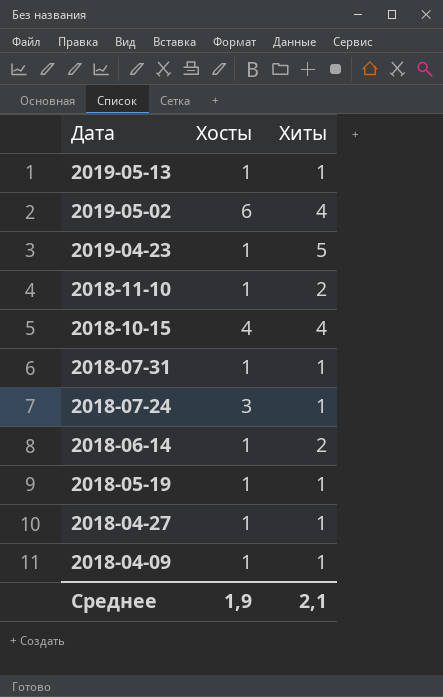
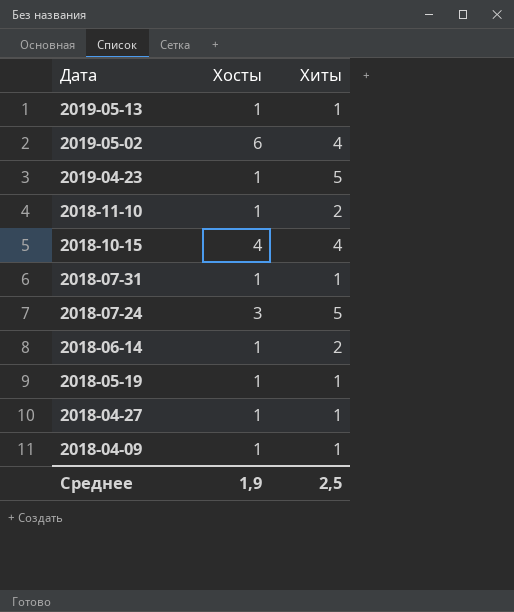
2018-07-24 | Хиты: 1 -> 5
Среднее | Хиты: 2,1 -> 2,5

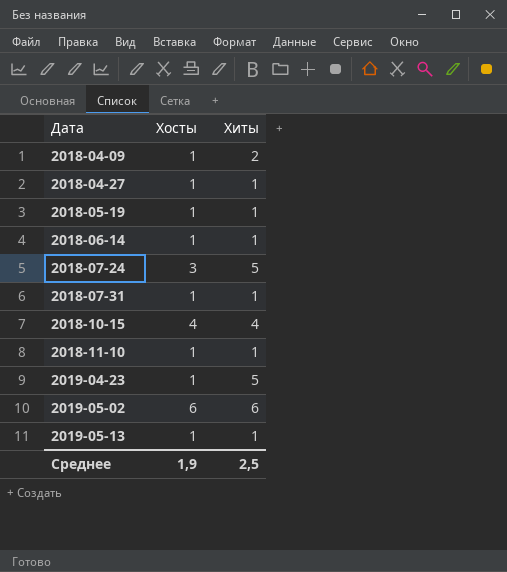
row order: Дата descending -> Дата ascending
2018-04-09 | Хиты: 1 -> 2
2018-06-14 | Хиты: 2 -> 1
2018-11-10 | Хиты: 2 -> 1
2019-05-02 | Хиты: 4 -> 6

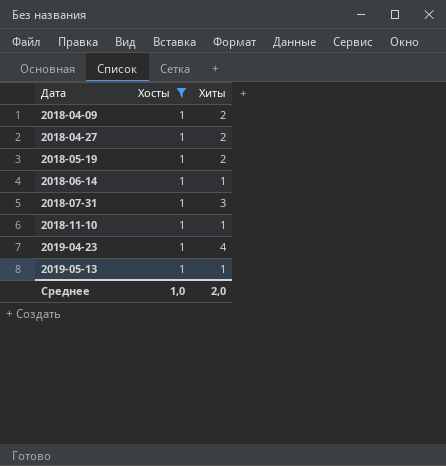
filter: none -> Хосты = 1
2018-04-27 | Хиты: 1 -> 2
2018-05-19 | Хиты: 1 -> 2
2018-07-31 | Хиты: 1 -> 3
2019-04-23 | Хиты: 5 -> 4
Среднее | Хосты: 1,9 -> 1,0
Среднее | Хиты: 2,5 -> 2,0

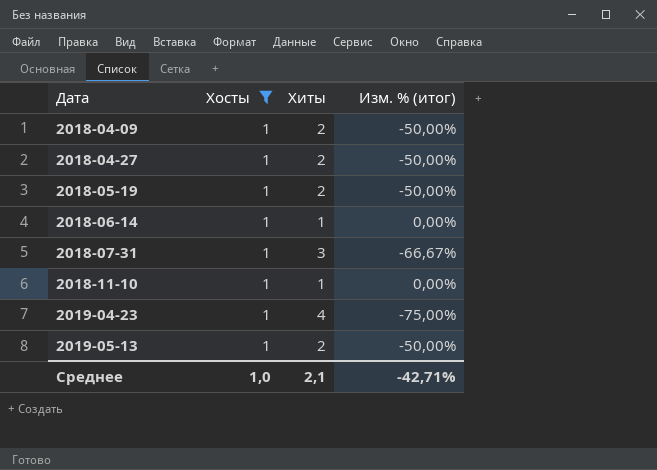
column Изм. % (итог) | formula: none -> ([Хосты] - [Хиты]) / [Хиты]
2019-05-13 | Хиты: 1 -> 2
Среднее | Хиты: 2,0 -> 2,1

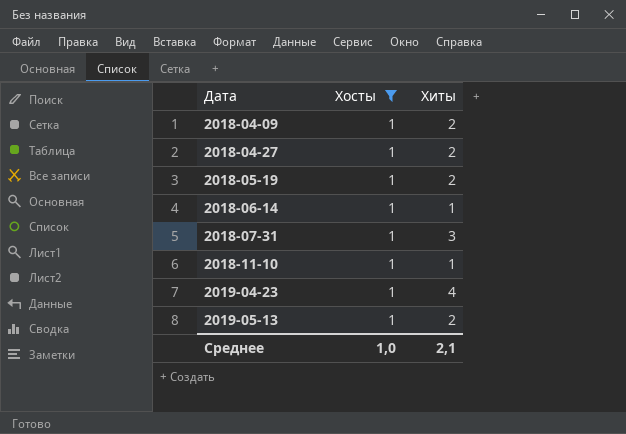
column Изм. % (итог) | formula: ([Хосты] - [Хиты]) / [Хиты] -> none

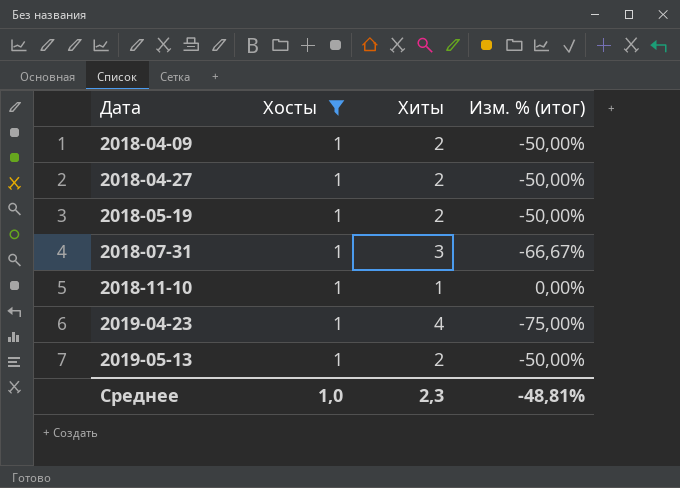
column Изм. % (итог) | formula: none -> ([Хосты] - [Хиты]) / [Хиты]
row 2018-06-14: 1 | 1 -> none
Среднее | Хиты: 2,1 -> 2,3

